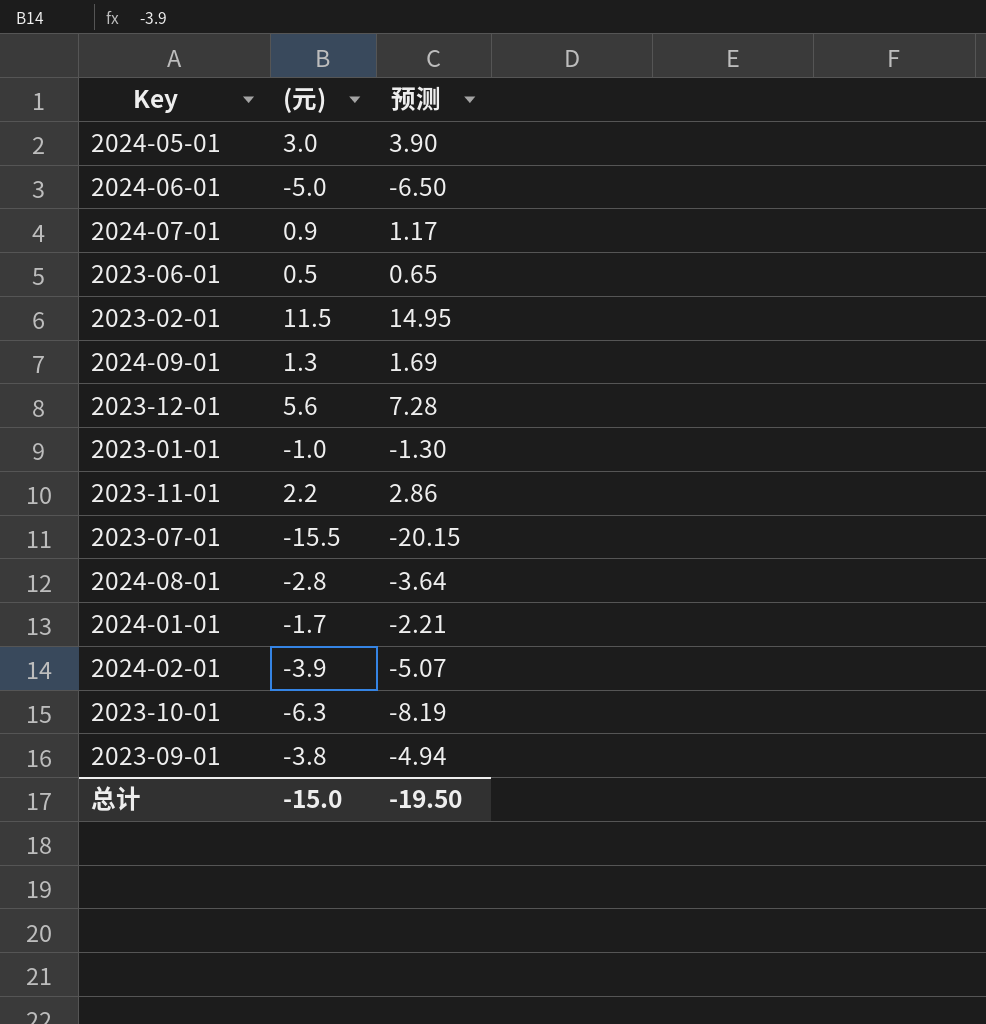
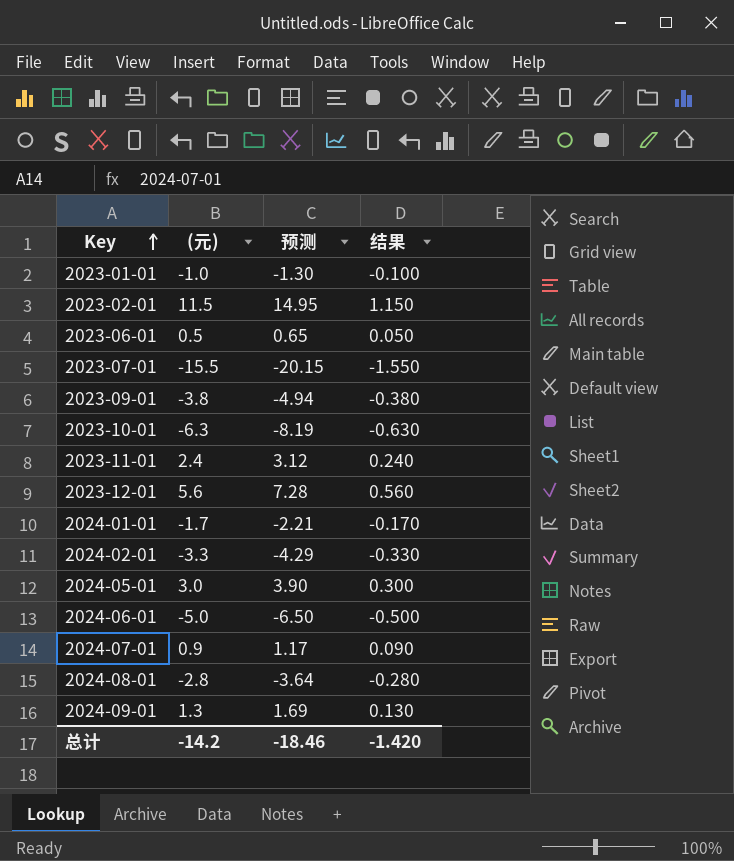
row order: none -> Key ascending
column 结果 | formula: none -> [(元)] * 0.1
2023-11-01 | (元): 2.2 -> 2.4
2023-11-01 | 预测: 2.86 -> 3.12
2024-02-01 | (元): -3.9 -> -3.3
2024-02-01 | 预测: -5.07 -> -4.29
总计 | (元): -15.0 -> -14.2
总计 | 预测: -19.50 -> -18.46

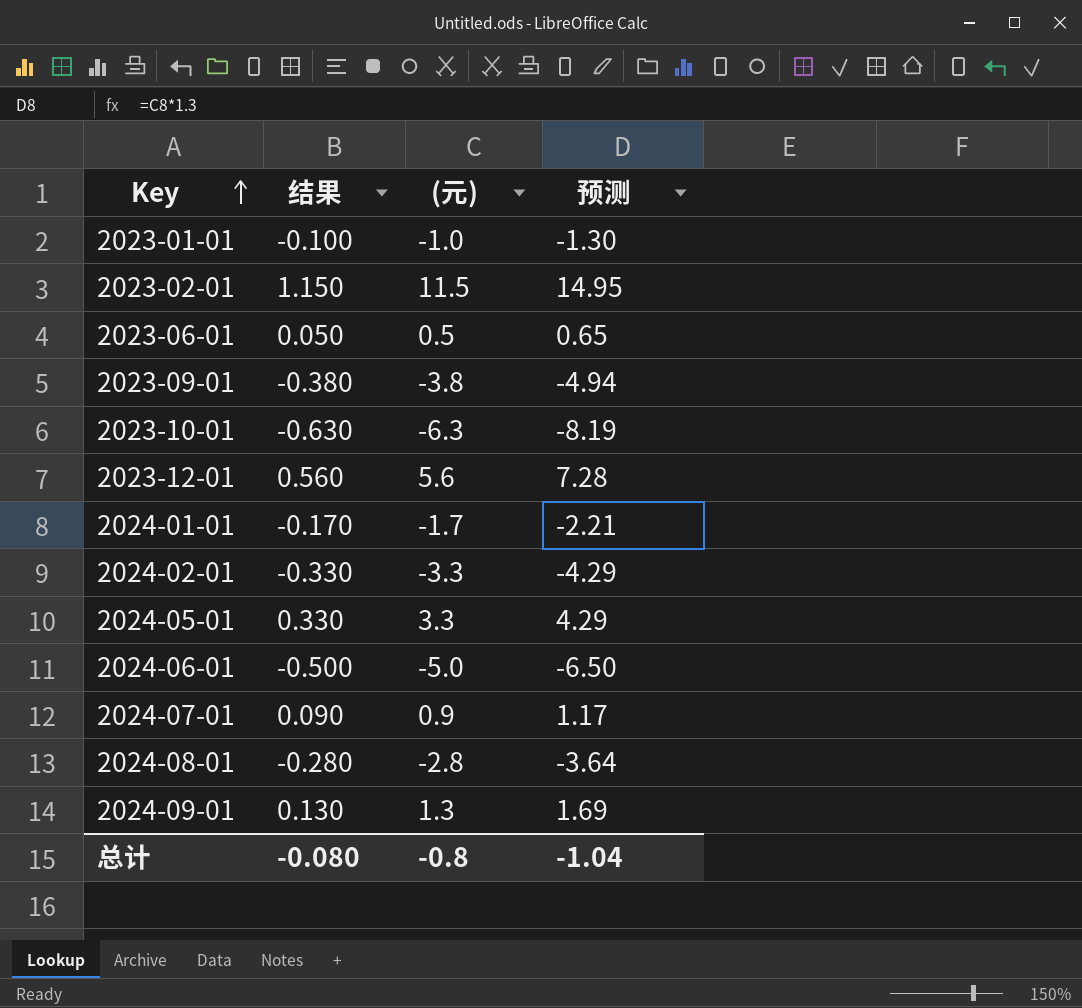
column 结果 | position: 4 -> 2
row 2023-07-01: -15.5 | -20.15 | -1.550 -> none
row 2023-11-01: 2.4 | 3.12 | 0.240 -> none
2024-05-01 | 结果: 0.300 -> 0.330
2024-05-01 | (元): 3.0 -> 3.3
2024-05-01 | 预测: 3.90 -> 4.29
总计 | 结果: -1.420 -> -0.080
总计 | (元): -14.2 -> -0.8
总计 | 预测: -18.46 -> -1.04

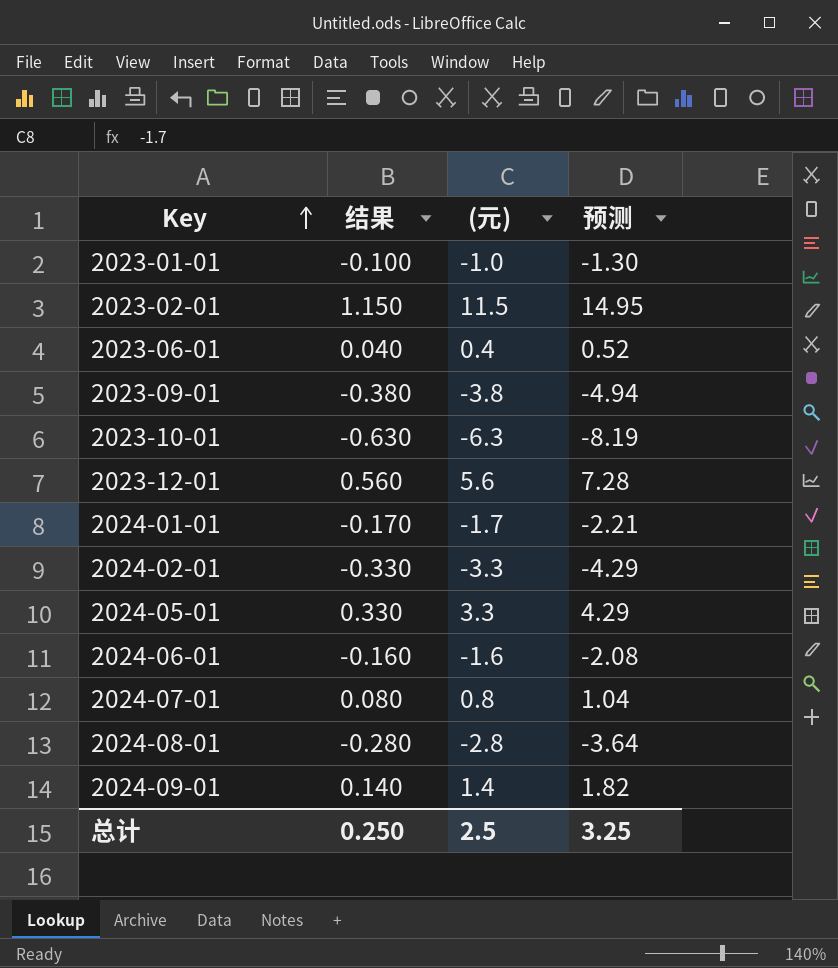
2023-06-01 | 结果: 0.050 -> 0.040
2023-06-01 | (元): 0.5 -> 0.4
2023-06-01 | 预测: 0.65 -> 0.52
2024-06-01 | 结果: -0.500 -> -0.160
2024-06-01 | (元): -5.0 -> -1.6
2024-06-01 | 预测: -6.50 -> -2.08
2024-07-01 | 结果: 0.090 -> 0.080
2024-07-01 | (元): 0.9 -> 0.8
2024-07-01 | 预测: 1.17 -> 1.04
2024-09-01 | 结果: 0.130 -> 0.140
2024-09-01 | (元): 1.3 -> 1.4
2024-09-01 | 预测: 1.69 -> 1.82
总计 | 结果: -0.080 -> 0.250
总计 | (元): -0.8 -> 2.5
总计 | 预测: -1.04 -> 3.25

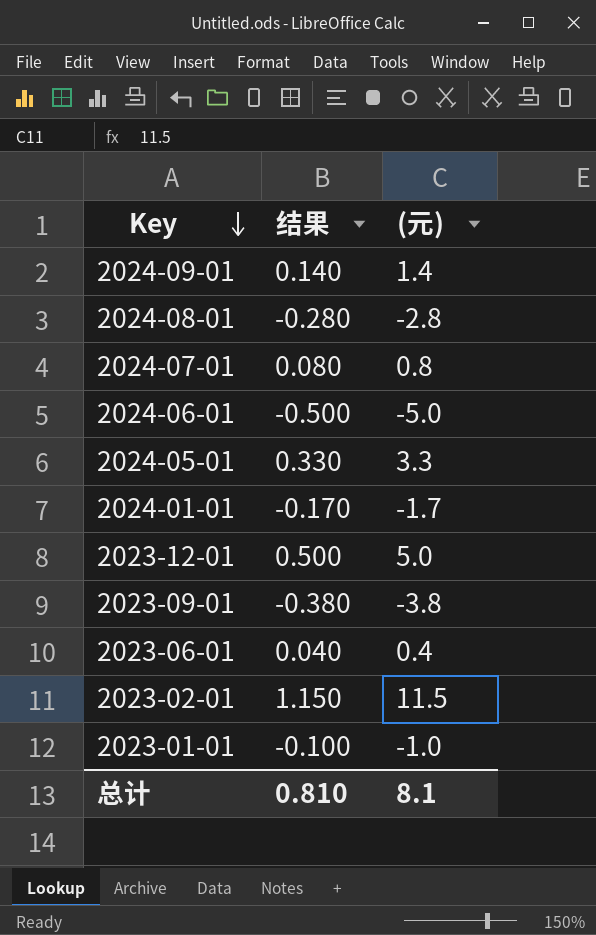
row order: Key ascending -> Key descending
column 预测 | formula: [(元)] * 1.3 -> none
row 2023-10-01: -0.630 | -6.3 | -8.19 -> none
row 2024-02-01: -0.330 | -3.3 | -4.29 -> none
2024-06-01 | 结果: -0.160 -> -0.500
2024-06-01 | (元): -1.6 -> -5.0
2023-12-01 | 结果: 0.560 -> 0.500
2023-12-01 | (元): 5.6 -> 5.0
总计 | 结果: 0.250 -> 0.810
总计 | (元): 2.5 -> 8.1

